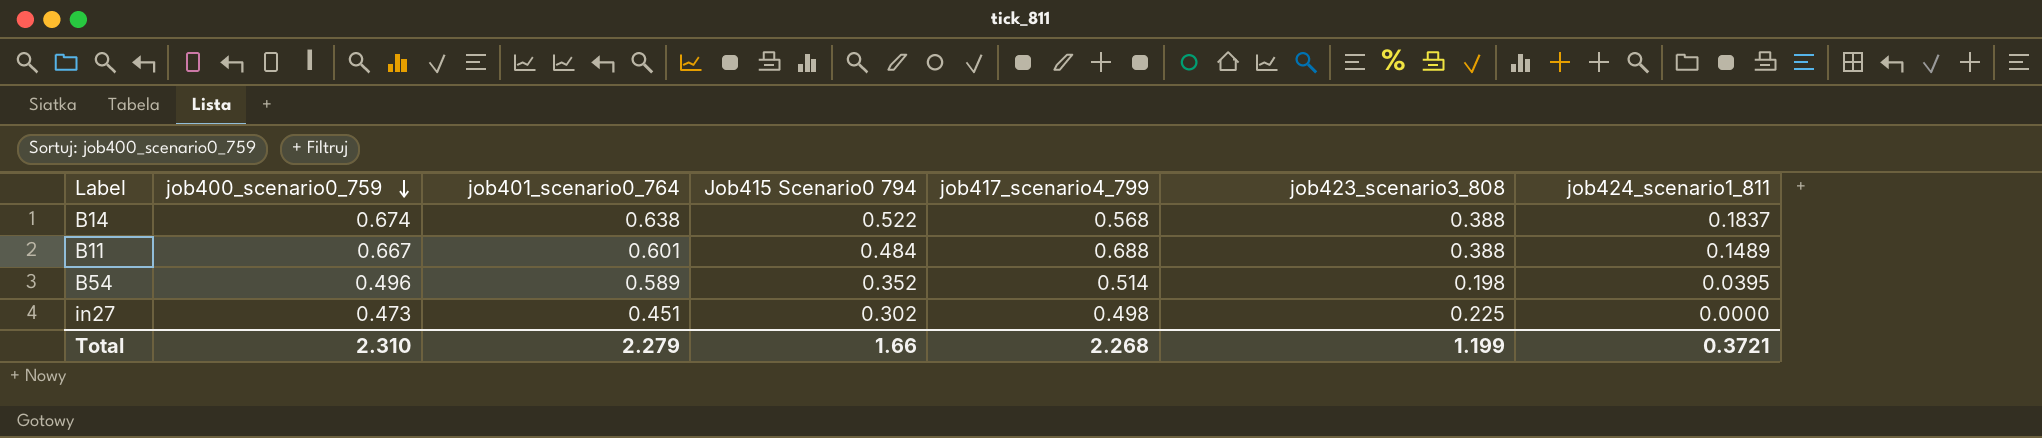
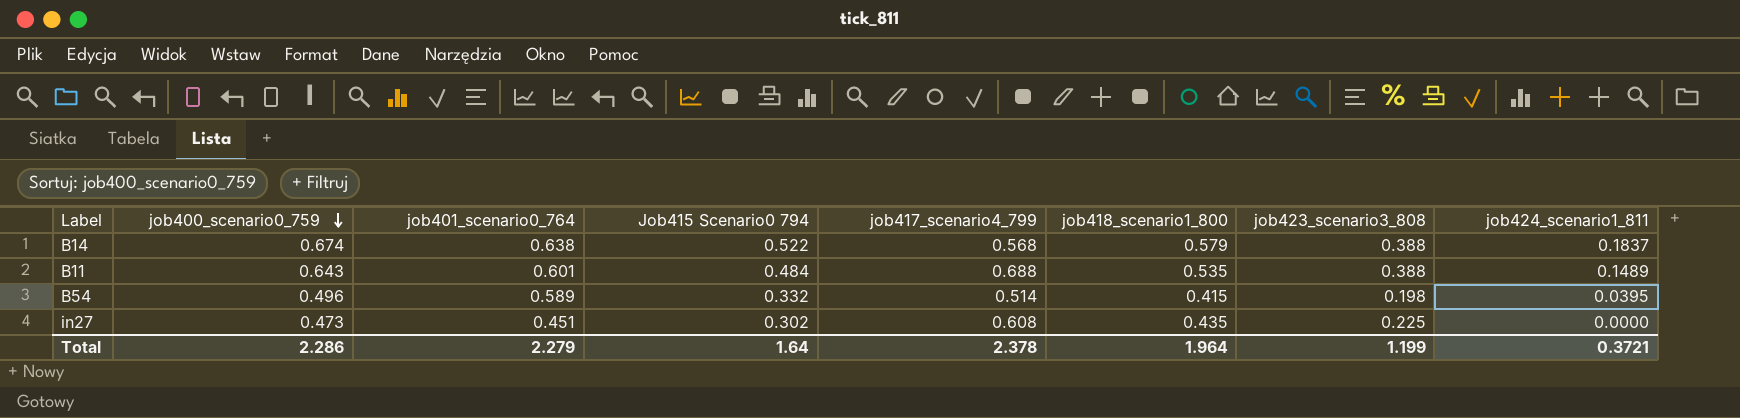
column job418_scenario1_800 | position: none -> 6
B11 | job400_scenario0_759: 0.667 -> 0.643
B54 | Job415 Scenario0 794: 0.352 -> 0.332
in27 | job417_scenario4_799: 0.498 -> 0.608
Total | job400_scenario0_759: 2.310 -> 2.286
Total | Job415 Scenario0 794: 1.66 -> 1.64
Total | job417_scenario4_799: 2.268 -> 2.378

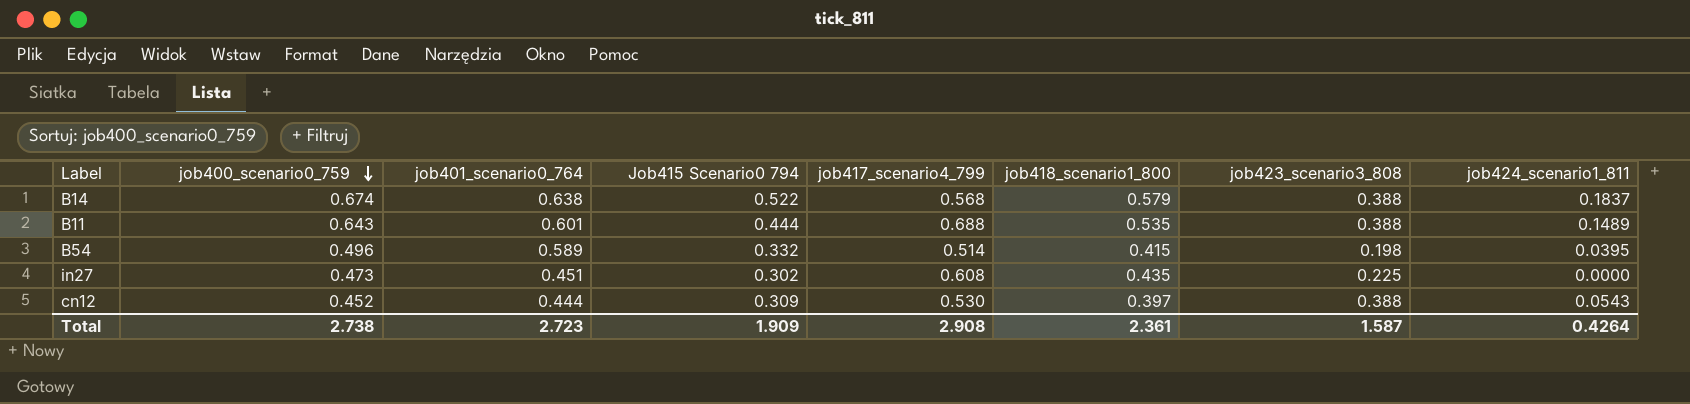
B11 | Job415 Scenario0 794: 0.484 -> 0.444
row cn12: none -> 0.452 | 0.444 | 0.309 | 0.530 | 0.397 | 0.388 | 0.0543
Total | job400_scenario0_759: 2.286 -> 2.738
Total | job401_scenario0_764: 2.279 -> 2.723
Total | Job415 Scenario0 794: 1.64 -> 1.909
Total | job417_scenario4_799: 2.378 -> 2.908
Total | job418_scenario1_800: 1.964 -> 2.361
Total | job423_scenario3_808: 1.199 -> 1.587
Total | job424_scenario1_811: 0.3721 -> 0.4264

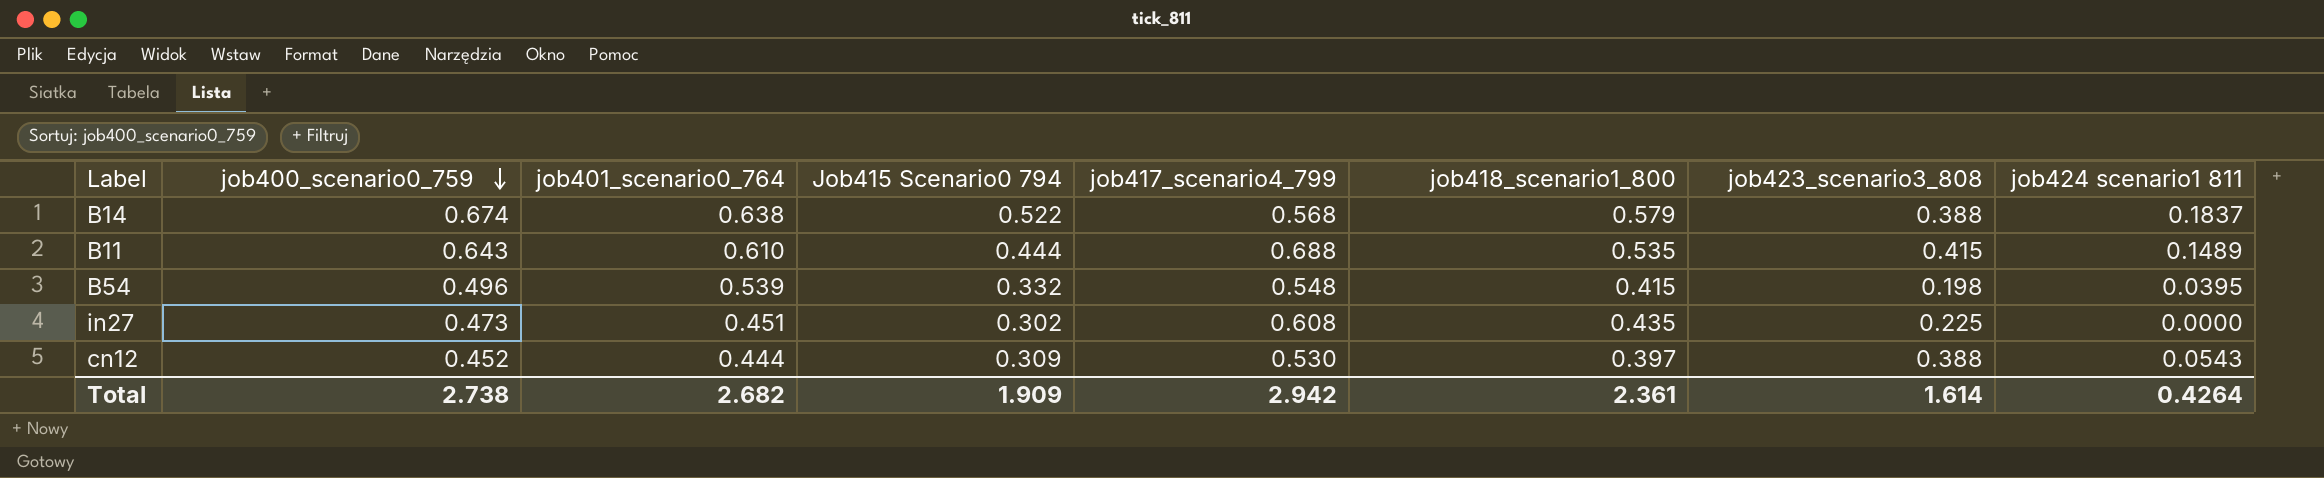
column name: job424_scenario1_811 -> job424 scenario1 811
B11 | job401_scenario0_764: 0.601 -> 0.610
B11 | job423_scenario3_808: 0.388 -> 0.415
B54 | job401_scenario0_764: 0.589 -> 0.539
B54 | job417_scenario4_799: 0.514 -> 0.548
Total | job401_scenario0_764: 2.723 -> 2.682
Total | job417_scenario4_799: 2.908 -> 2.942
Total | job423_scenario3_808: 1.587 -> 1.614

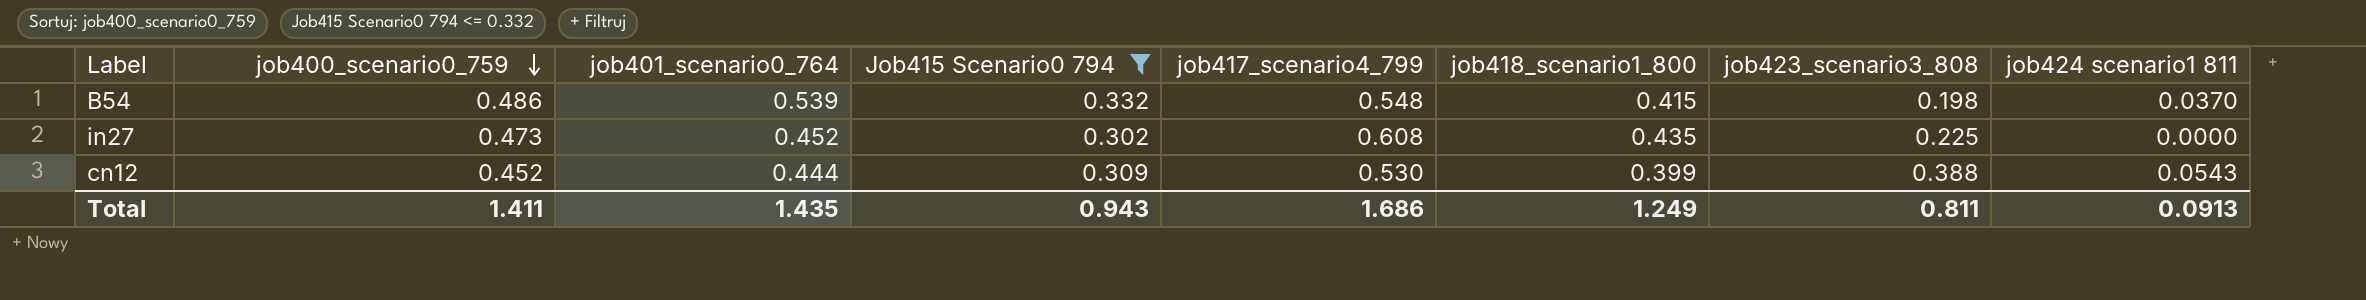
filter: none -> Job415 Scenario0 794 <= 0.332
B54 | job400_scenario0_759: 0.496 -> 0.486
B54 | job424 scenario1 811: 0.0395 -> 0.0370
in27 | job401_scenario0_764: 0.451 -> 0.452
cn12 | job418_scenario1_800: 0.397 -> 0.399
Total | job400_scenario0_759: 2.738 -> 1.411
Total | job401_scenario0_764: 2.682 -> 1.435
Total | Job415 Scenario0 794: 1.909 -> 0.943
Total | job417_scenario4_799: 2.942 -> 1.686
Total | job418_scenario1_800: 2.361 -> 1.249
Total | job423_scenario3_808: 1.614 -> 0.811
Total | job424 scenario1 811: 0.4264 -> 0.0913

